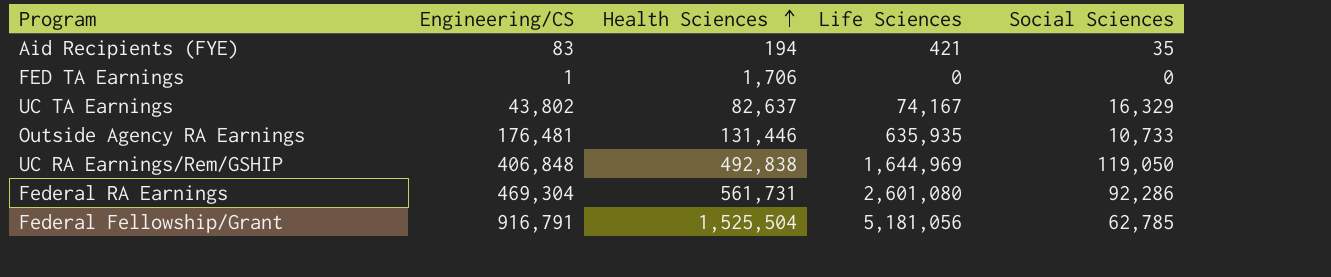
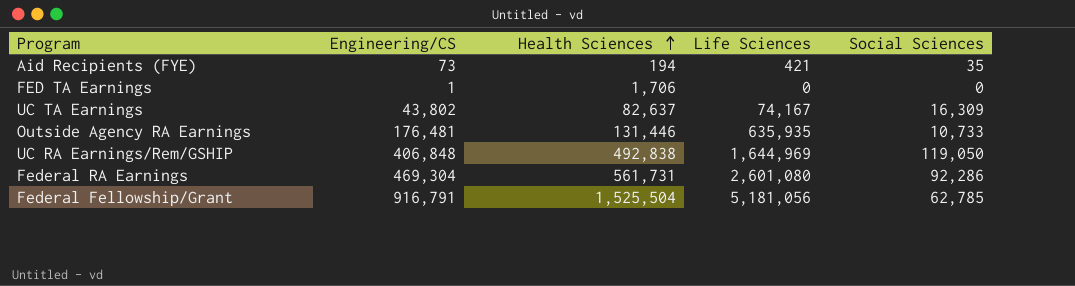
Aid Recipients (FYE) | Engineering/CS: 83 -> 73
UC TA Earnings | Social Sciences: 16,329 -> 16,309

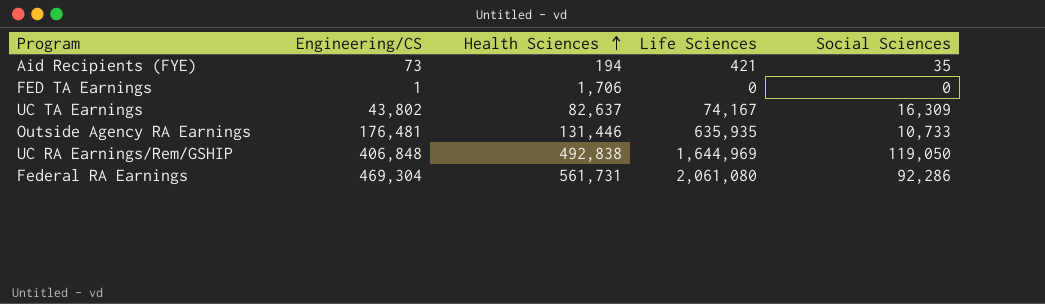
row Federal Fellowship/Grant: 916,791 | 1,525,504 | 5,181,056 | 62,785 -> none
Federal RA Earnings | Life Sciences: 2,601,080 -> 2,061,080

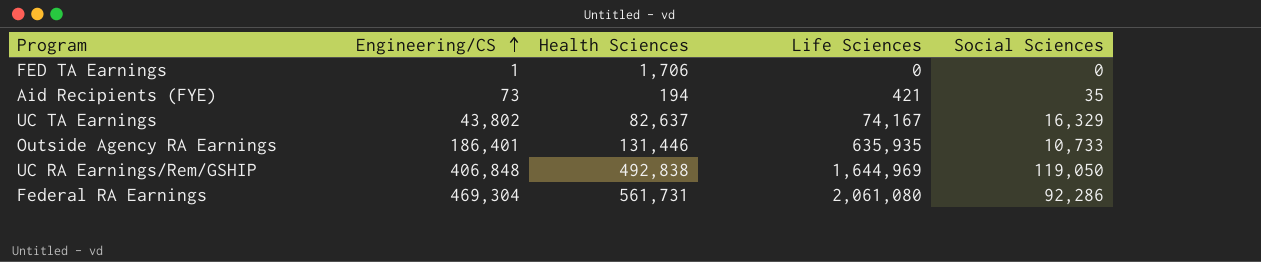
row order: Health Sciences ascending -> Engineering/CS ascending
UC TA Earnings | Social Sciences: 16,309 -> 16,329
Outside Agency RA Earnings | Engineering/CS: 176,481 -> 186,401

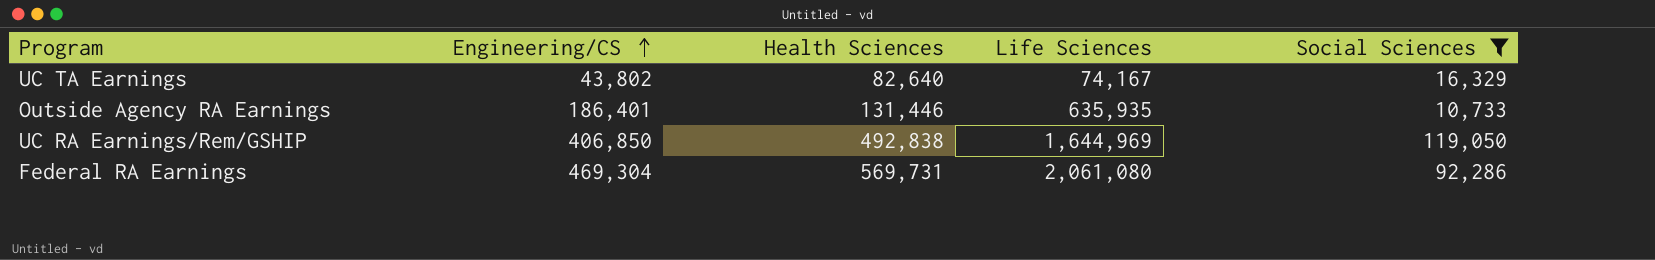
filter: none -> Social Sciences >= 10,733
UC TA Earnings | Health Sciences: 82,637 -> 82,640
UC RA Earnings/Rem/GSHIP | Engineering/CS: 406,848 -> 406,850
Federal RA Earnings | Health Sciences: 561,731 -> 569,731

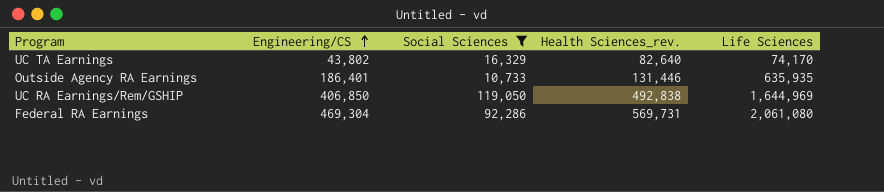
column Social Sciences | position: 5 -> 3
column name: Health Sciences -> Health Sciences_rev.
UC TA Earnings | Life Sciences: 74,167 -> 74,170

